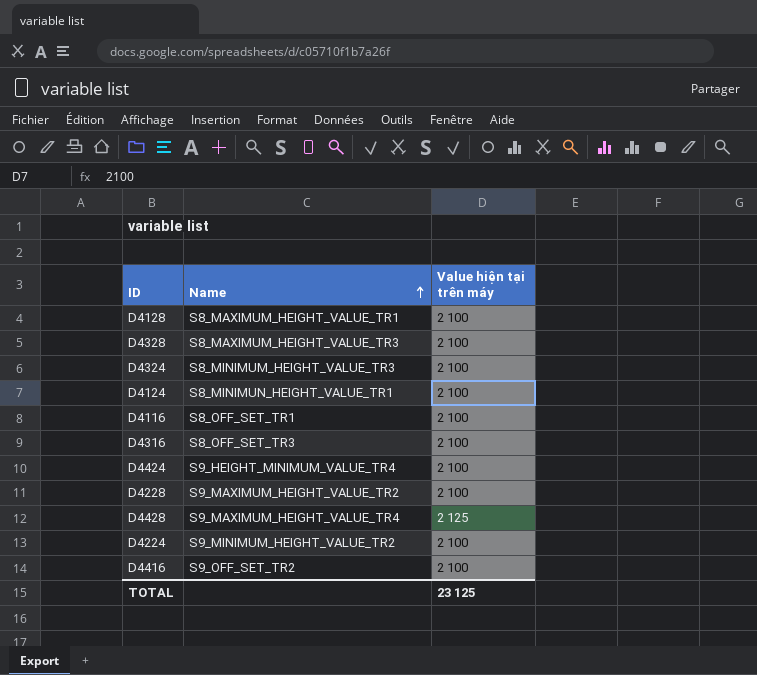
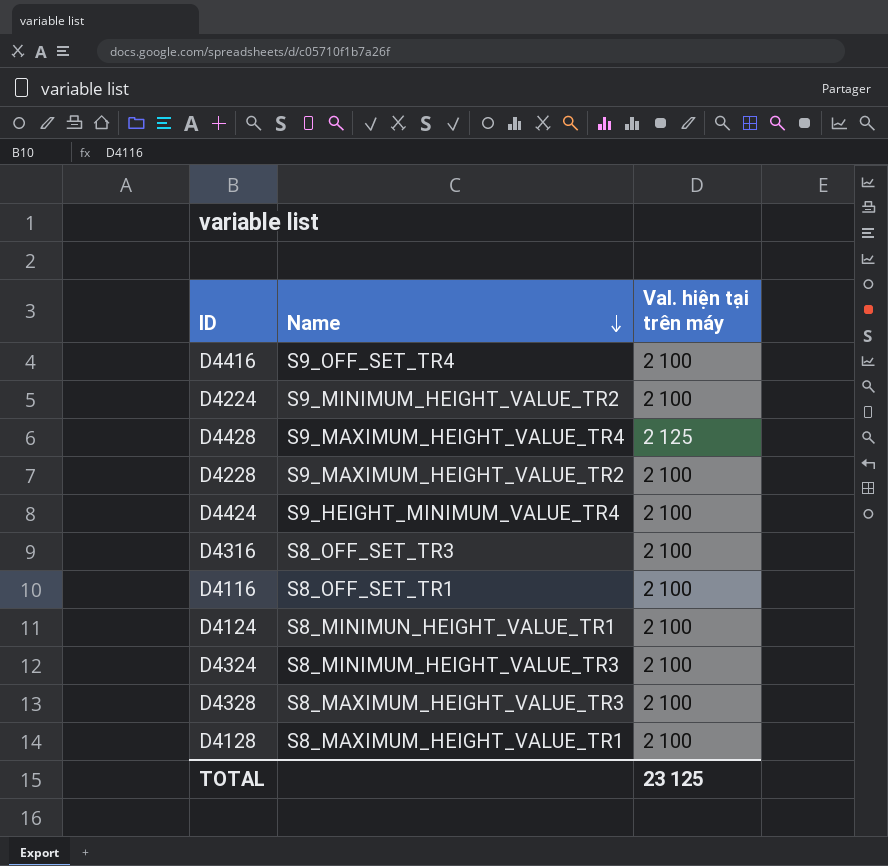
row order: Name ascending -> Name descending
column name: Value hiện tại trên máy -> Val. hiện tại trên máy
D4416 | Name: S9_OFF_SET_TR2 -> S9_OFF_SET_TR4

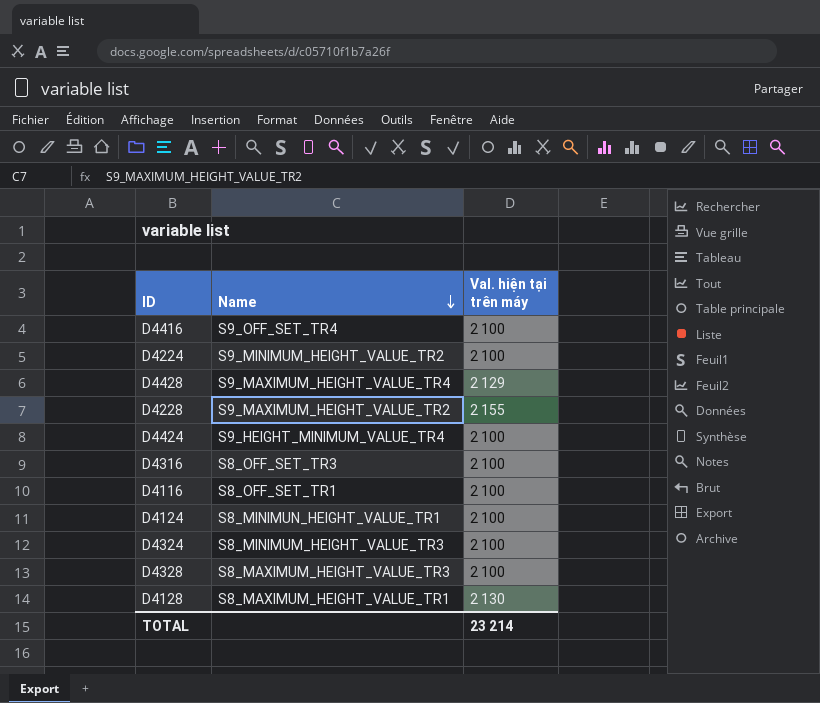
D4428 | Val. hiện tại trên máy: 2 125 -> 2 129
D4228 | Val. hiện tại trên máy: 2 100 -> 2 155
D4128 | Val. hiện tại trên máy: 2 100 -> 2 130
TOTAL | Val. hiện tại trên máy: 23 125 -> 23 214

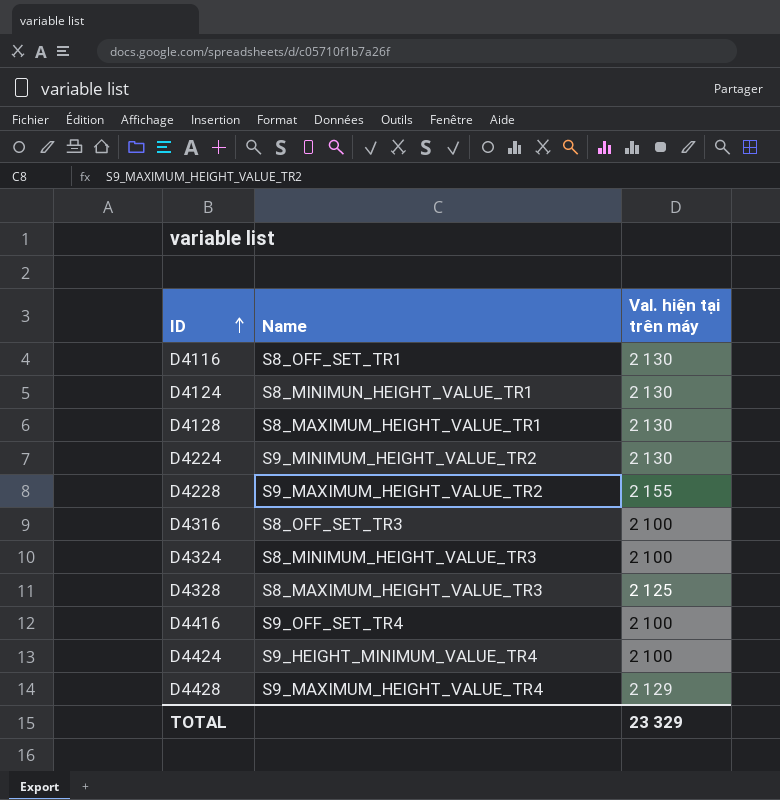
row order: Name descending -> ID ascending
D4116 | Val. hiện tại trên máy: 2 100 -> 2 130
D4124 | Val. hiện tại trên máy: 2 100 -> 2 130
D4224 | Val. hiện tại trên máy: 2 100 -> 2 130
D4328 | Val. hiện tại trên máy: 2 100 -> 2 125
TOTAL | Val. hiện tại trên máy: 23 214 -> 23 329

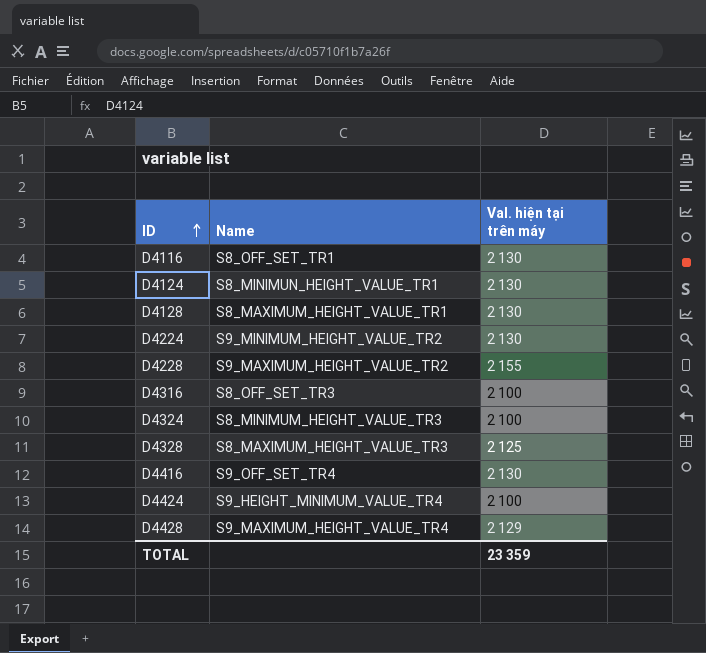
D4416 | Val. hiện tại trên máy: 2 100 -> 2 130
TOTAL | Val. hiện tại trên máy: 23 329 -> 23 359

